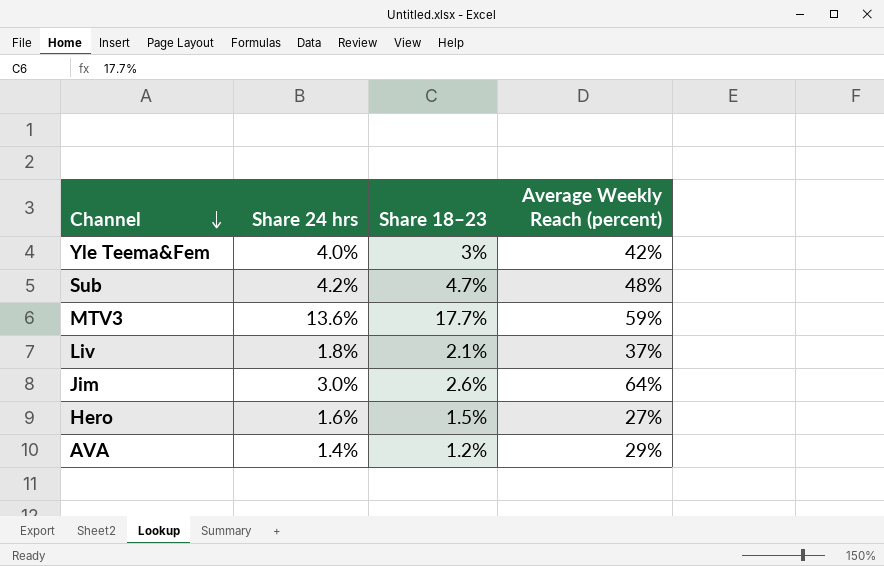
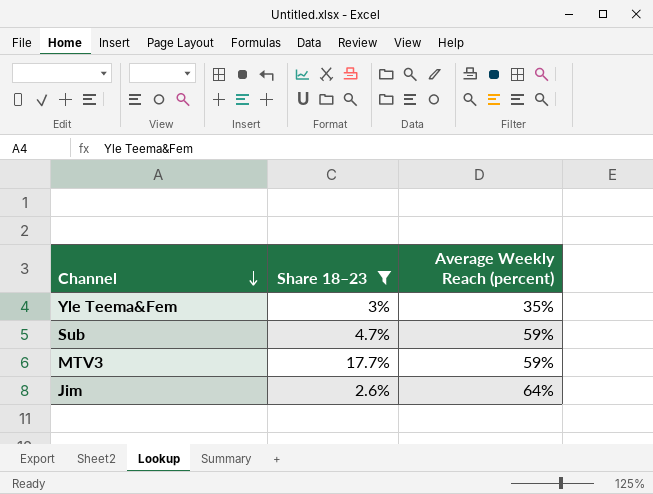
filter: none -> Share 18–23 >= 2.6%
column Share 24 hrs | position: 2 -> none
Yle Teema&Fem | Average Weekly Reach (percent): 42% -> 35%
Sub | Average Weekly Reach (percent): 48% -> 59%

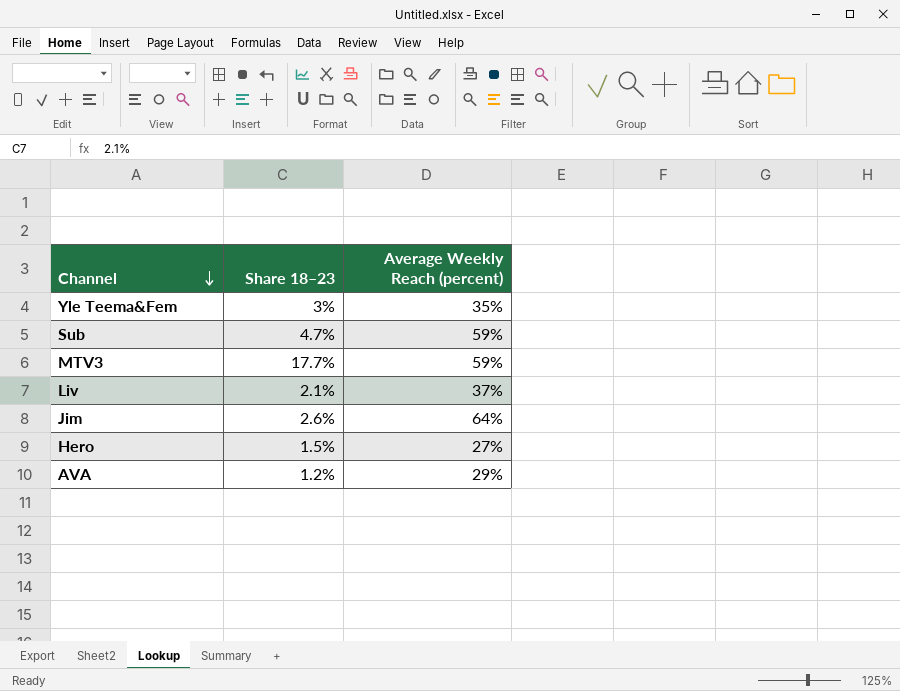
filter: Share 18–23 >= 2.6% -> none

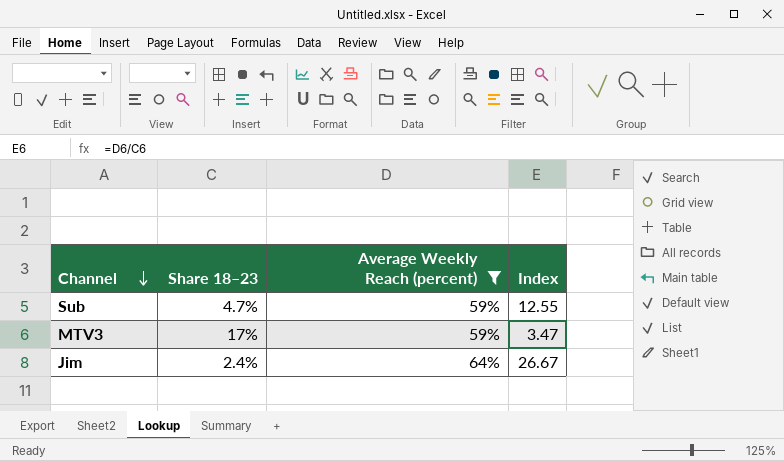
filter: none -> Average Weekly Reach (percent) >= 59%
column Index | formula: none -> [Average Weekly Reach (percent)] / [Share 18–23]
MTV3 | Share 18–23: 17.7% -> 17%
Jim | Share 18–23: 2.6% -> 2.4%

